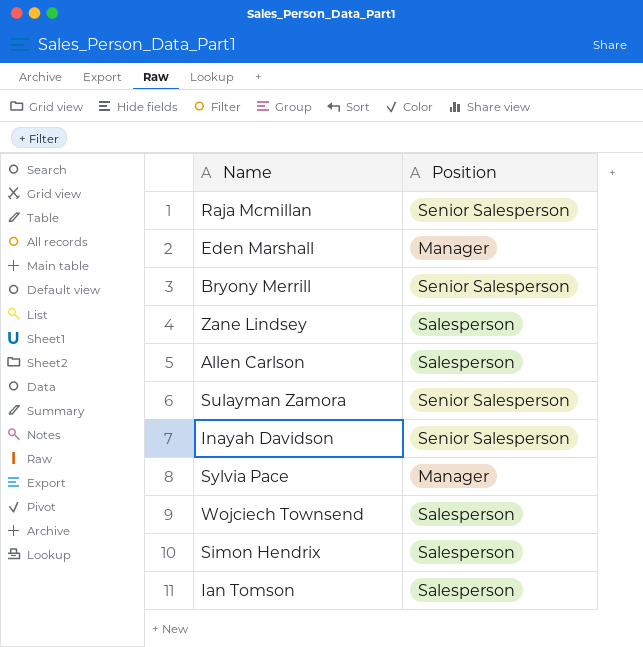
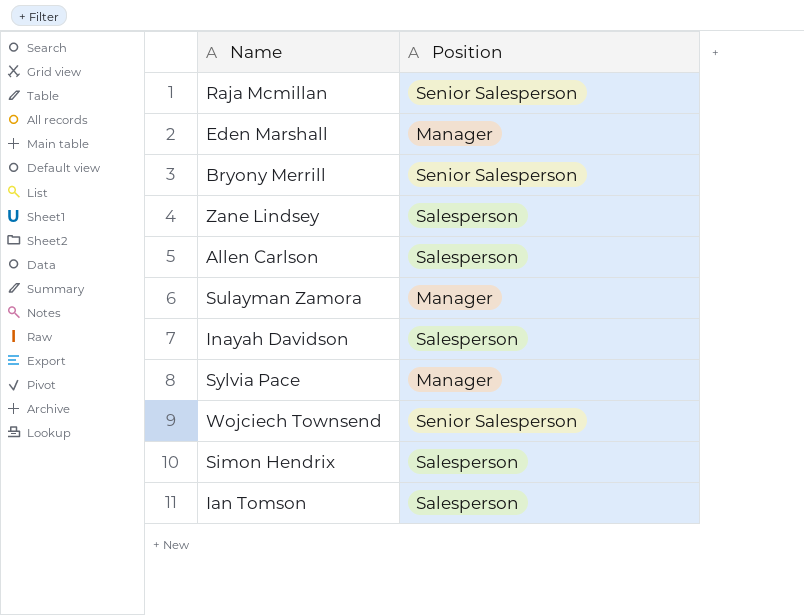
Sulayman Zamora | Position: Senior Salesperson -> Manager
Inayah Davidson | Position: Senior Salesperson -> Salesperson
Wojciech Townsend | Position: Salesperson -> Senior Salesperson

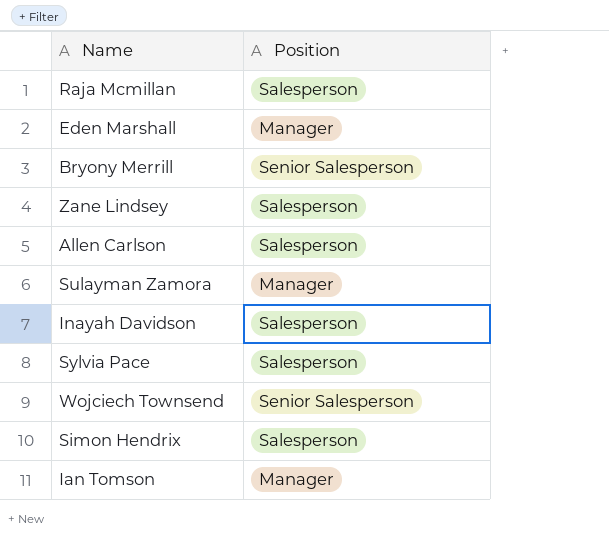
Raja Mcmillan | Position: Senior Salesperson -> Salesperson
Sylvia Pace | Position: Manager -> Salesperson
Ian Tomson | Position: Salesperson -> Manager

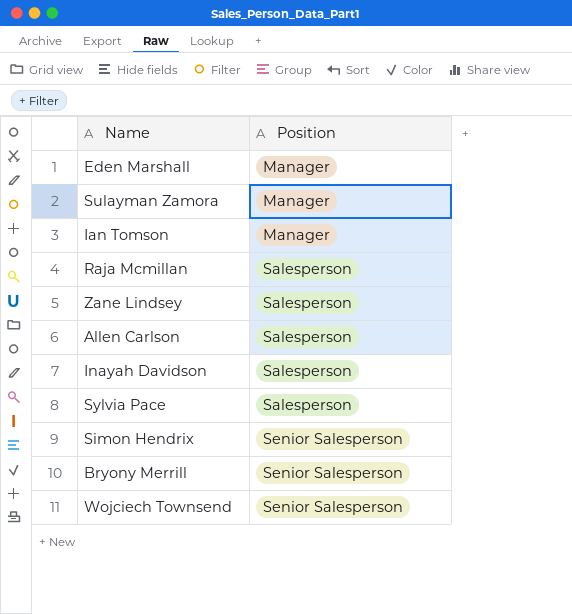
row order: none -> Position ascending
Simon Hendrix | Position: Salesperson -> Senior Salesperson

